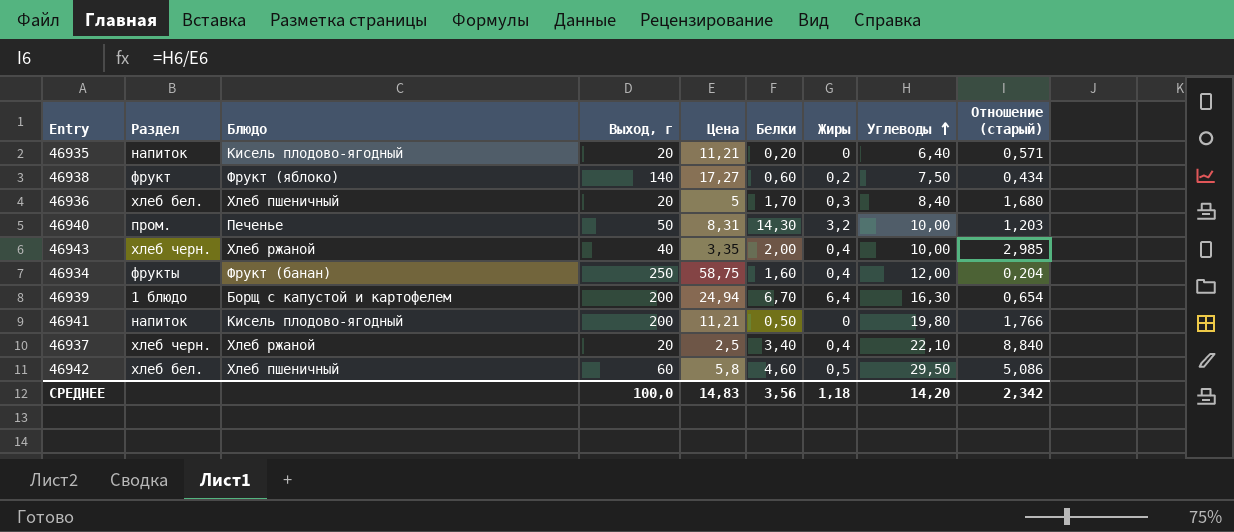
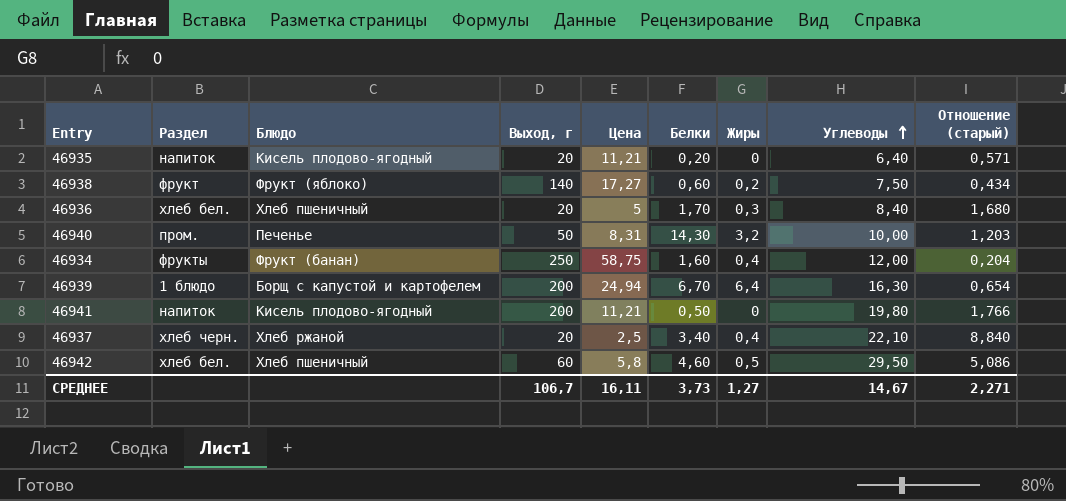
row 46943: хлеб черн. | Хлеб ржаной | 40 | 3,35 | 2,00 | 0,4 | 10,00 | 2,985 -> none
СРЕДНЕЕ | Выход, г: 100,0 -> 106,7
СРЕДНЕЕ | Цена: 14,83 -> 16,11
СРЕДНЕЕ | Белки: 3,56 -> 3,73
СРЕДНЕЕ | Жиры: 1,18 -> 1,27
СРЕДНЕЕ | Углеводы: 14,20 -> 14,67
СРЕДНЕЕ | Отношение (старый): 2,342 -> 2,271

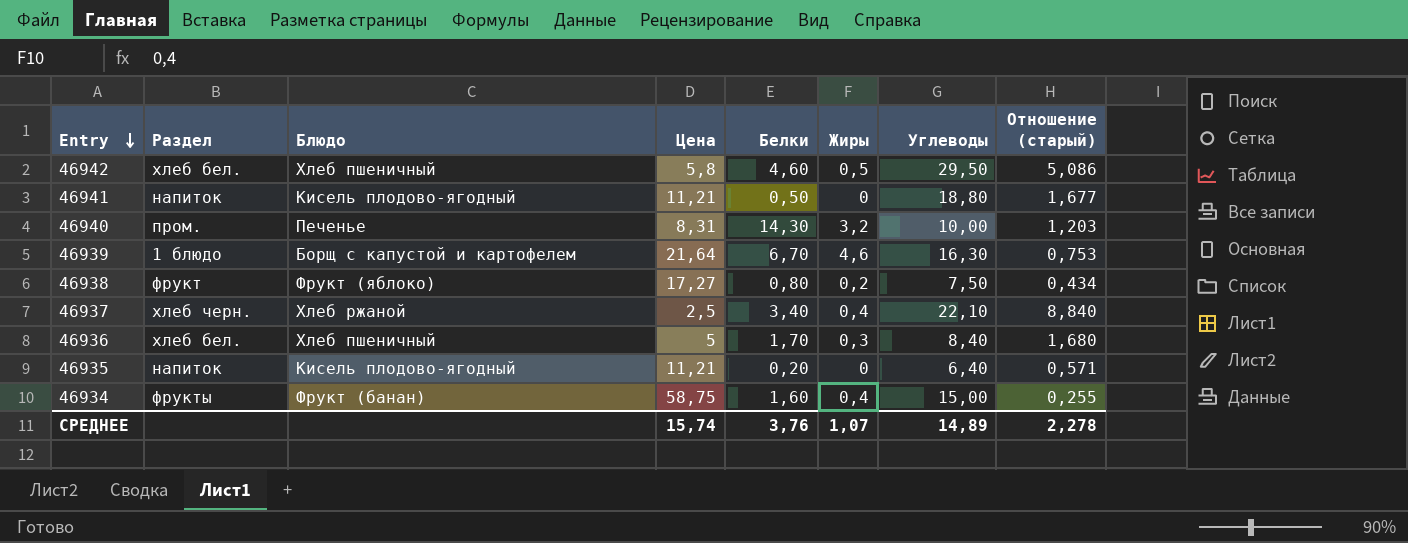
row order: Углеводы ascending -> Entry descending
column Выход, г | position: 4 -> none
46941 | Углеводы: 19,80 -> 18,80
46941 | Отношение (старый): 1,766 -> 1,677
46939 | Цена: 24,94 -> 21,64
46939 | Жиры: 6,4 -> 4,6
46939 | Отношение (старый): 0,654 -> 0,753
46938 | Белки: 0,60 -> 0,80
46934 | Углеводы: 12,00 -> 15,00
46934 | Отношение (старый): 0,204 -> 0,255
СРЕДНЕЕ | Цена: 16,11 -> 15,74
СРЕДНЕЕ | Белки: 3,73 -> 3,76
СРЕДНЕЕ | Жиры: 1,27 -> 1,07
СРЕДНЕЕ | Углеводы: 14,67 -> 14,89
СРЕДНЕЕ | Отношение (старый): 2,271 -> 2,278

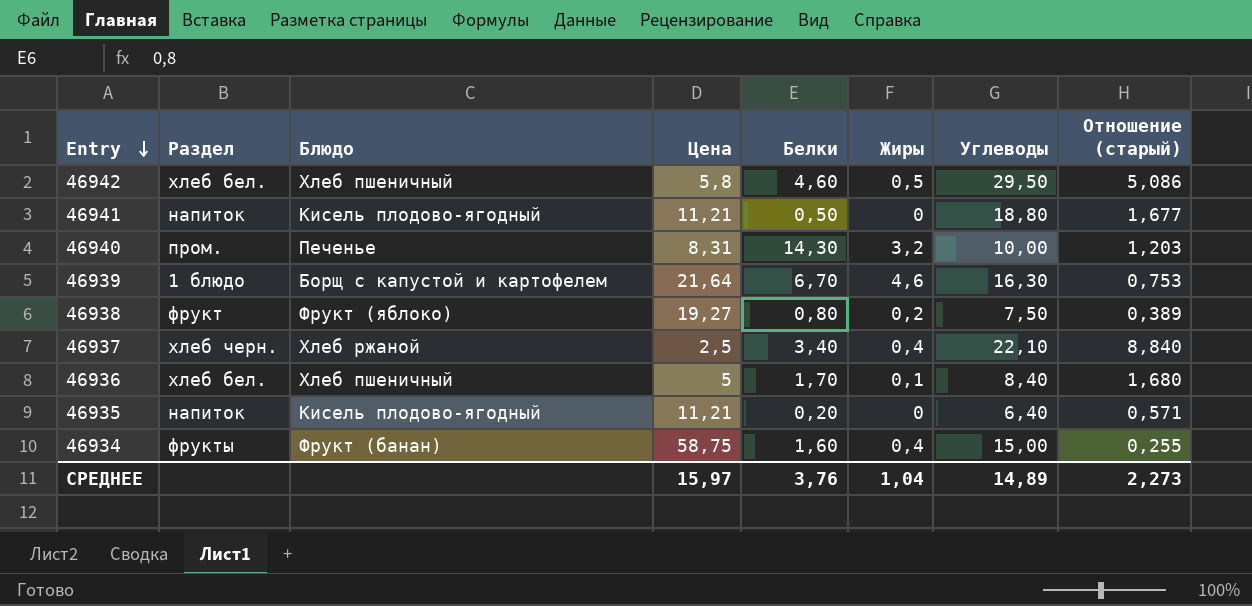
46938 | Цена: 17,27 -> 19,27
46938 | Отношение (старый): 0,434 -> 0,389
46936 | Жиры: 0,3 -> 0,1
СРЕДНЕЕ | Цена: 15,74 -> 15,97
СРЕДНЕЕ | Жиры: 1,07 -> 1,04
СРЕДНЕЕ | Отношение (старый): 2,278 -> 2,273

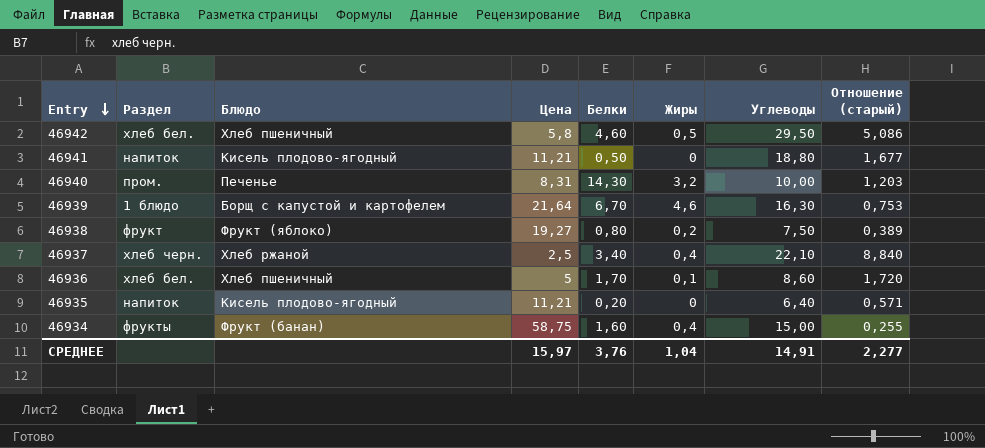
46936 | Углеводы: 8,40 -> 8,60
46936 | Отношение (старый): 1,680 -> 1,720
СРЕДНЕЕ | Углеводы: 14,89 -> 14,91
СРЕДНЕЕ | Отношение (старый): 2,273 -> 2,277

